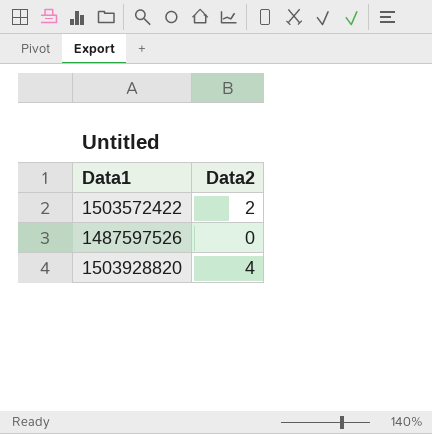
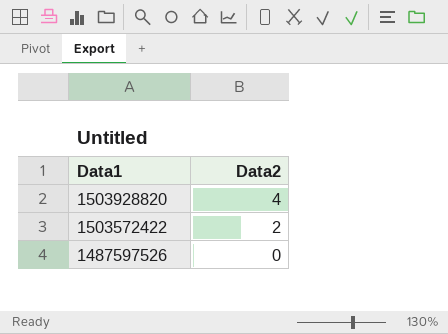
row order: none -> Data1 descending

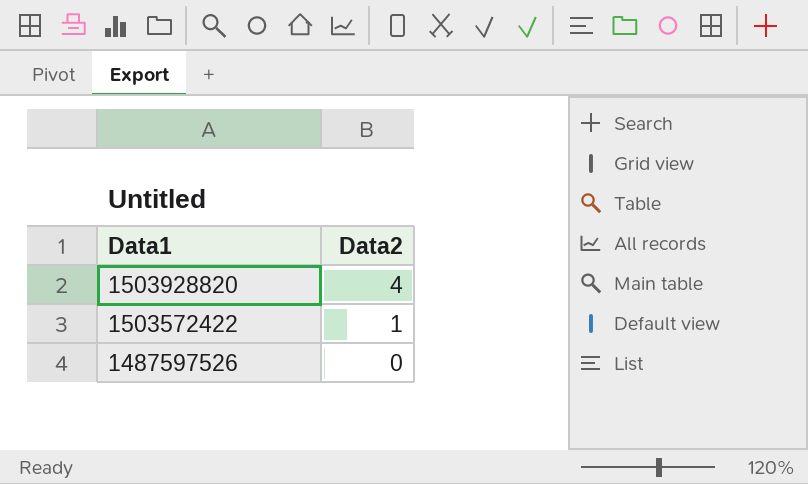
1503572422 | Data2: 2 -> 1

